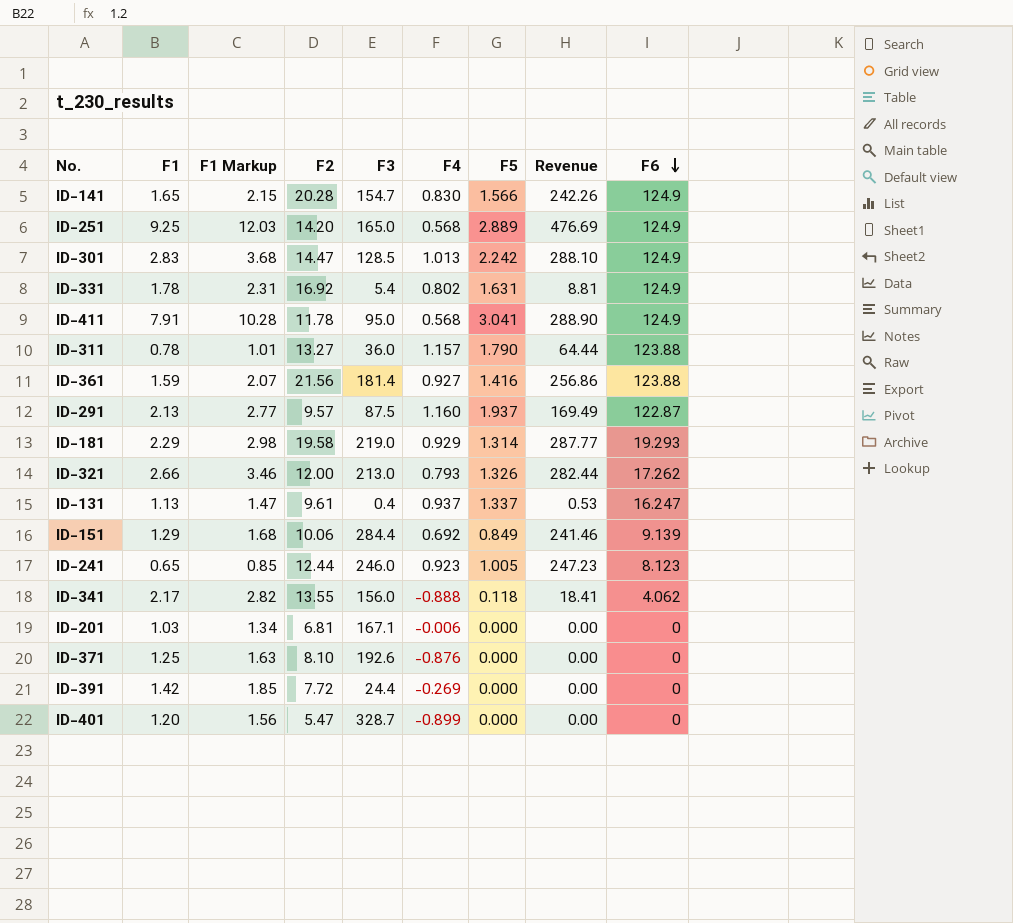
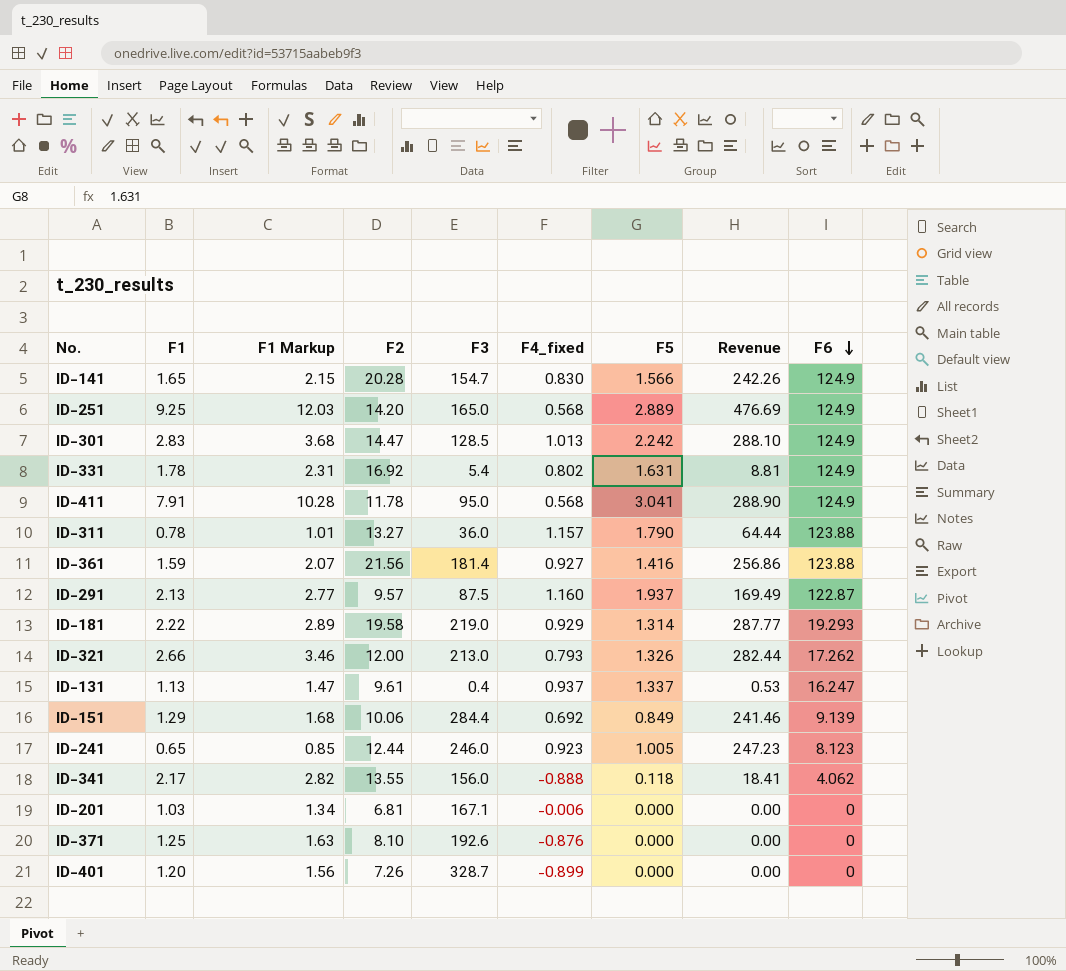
column name: F4 -> F4_fixed
row ID-391: 1.42 | 1.85 | 7.72 | 24.4 | -0.269 | 0.000 | 0.00 | 0 -> none
ID-181 | F1: 2.29 -> 2.22
ID-181 | F1 Markup: 2.98 -> 2.89
ID-401 | F2: 5.47 -> 7.26

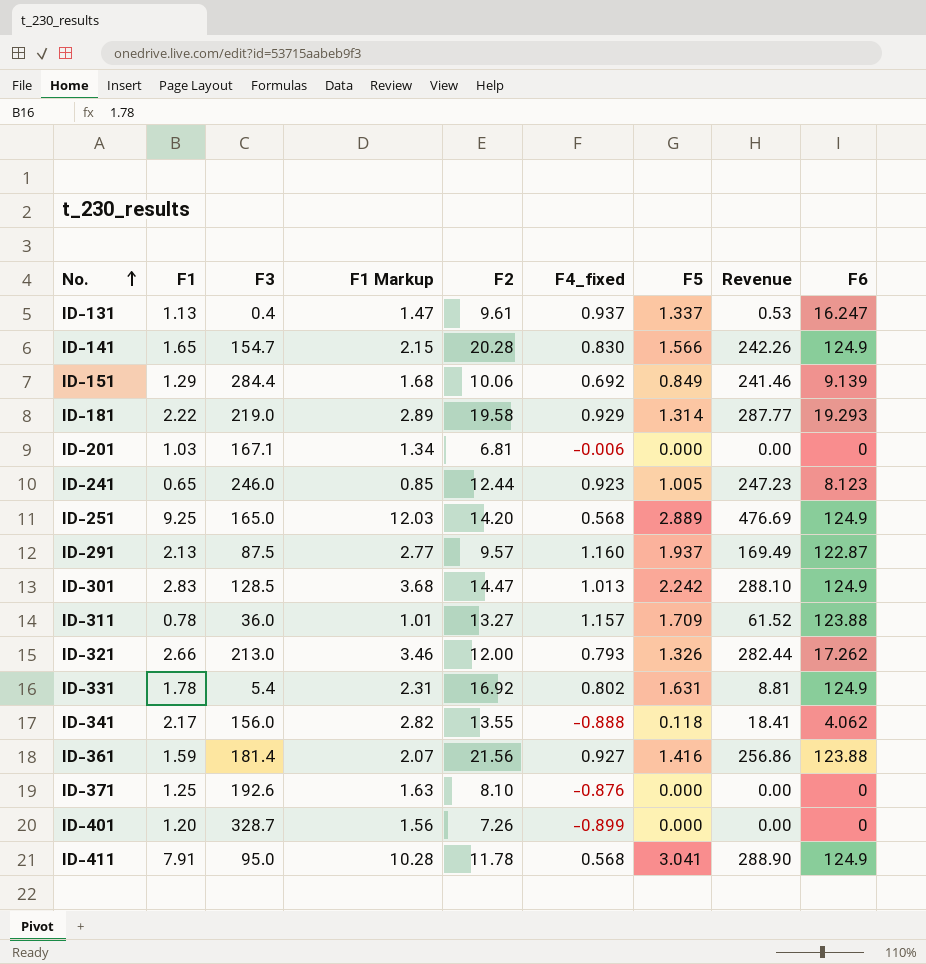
row order: F6 descending -> No. ascending
column F3 | position: 5 -> 3
ID-311 | F5: 1.790 -> 1.709
ID-311 | Revenue: 64.44 -> 61.52

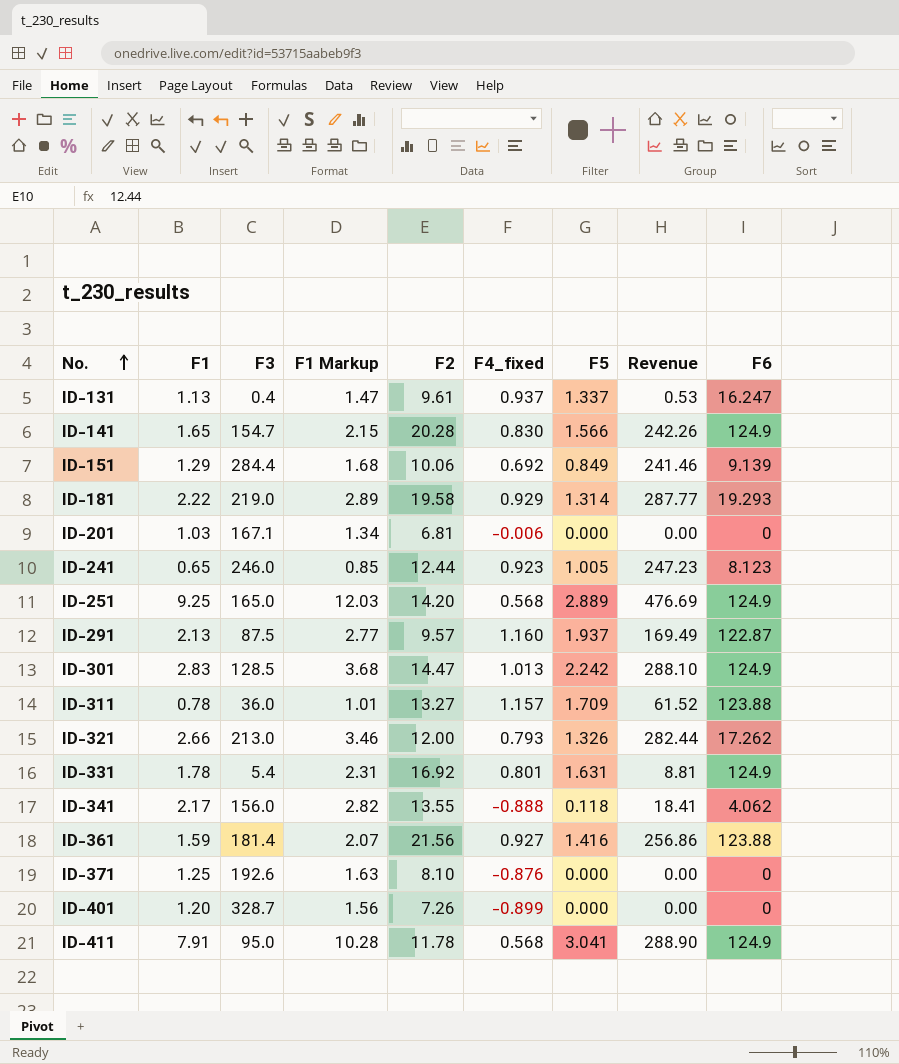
ID-331 | F4_fixed: 0.802 -> 0.801

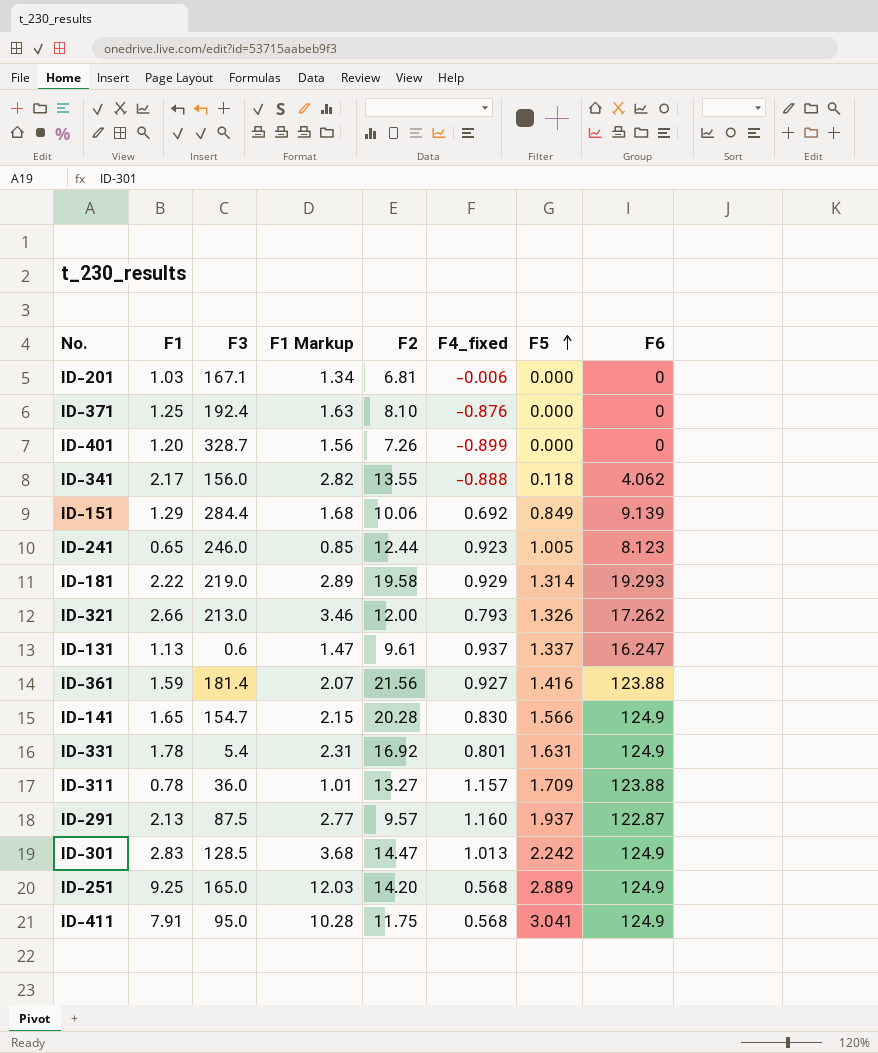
row order: No. ascending -> F5 ascending
column Revenue | formula: [F3] * [F5] -> none
ID-371 | F3: 192.6 -> 192.4
ID-131 | F3: 0.4 -> 0.6
ID-411 | F2: 11.78 -> 11.75

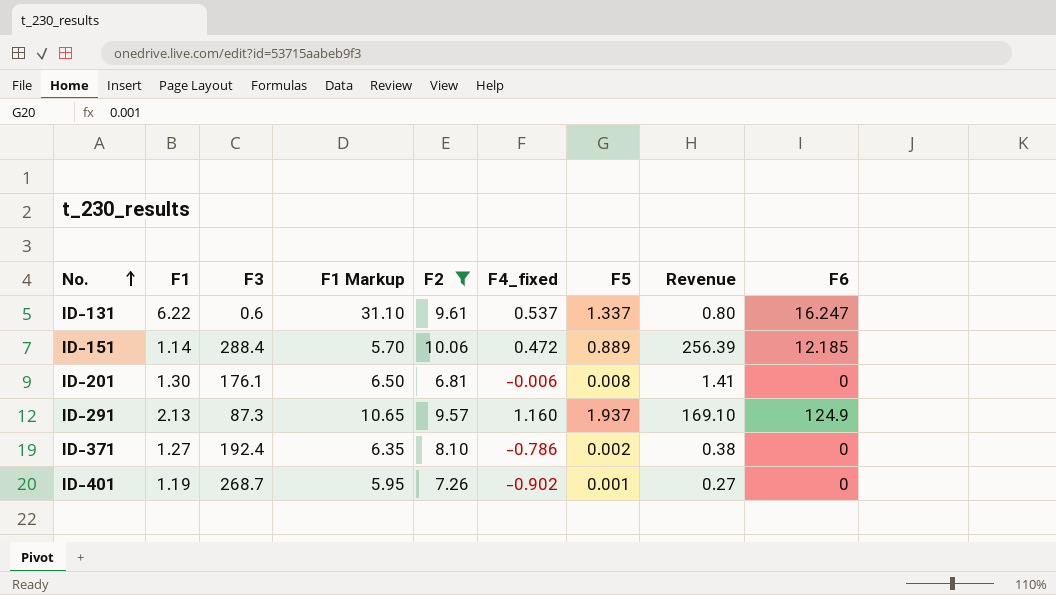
filter: none -> F2 <= 10.06
row order: F5 ascending -> No. ascending
column F1 Markup | formula: [F1] * 1.3 -> [F1] * 5
column Revenue | formula: none -> [F3] * [F5]
ID-131 | F1: 1.13 -> 6.22
ID-131 | F4_fixed: 0.937 -> 0.537
ID-151 | F1: 1.29 -> 1.14
ID-151 | F3: 284.4 -> 288.4
ID-151 | F4_fixed: 0.692 -> 0.472
ID-151 | F5: 0.849 -> 0.889
ID-151 | F6: 9.139 -> 12.185
ID-201 | F1: 1.03 -> 1.30
ID-201 | F3: 167.1 -> 176.1
ID-201 | F5: 0.000 -> 0.008
ID-291 | F3: 87.5 -> 87.3
ID-291 | F6: 122.87 -> 124.9
ID-371 | F1: 1.25 -> 1.27
ID-371 | F4_fixed: -0.876 -> -0.786
ID-371 | F5: 0.000 -> 0.002
ID-401 | F1: 1.20 -> 1.19
ID-401 | F3: 328.7 -> 268.7
ID-401 | F4_fixed: -0.899 -> -0.902
ID-401 | F5: 0.000 -> 0.001

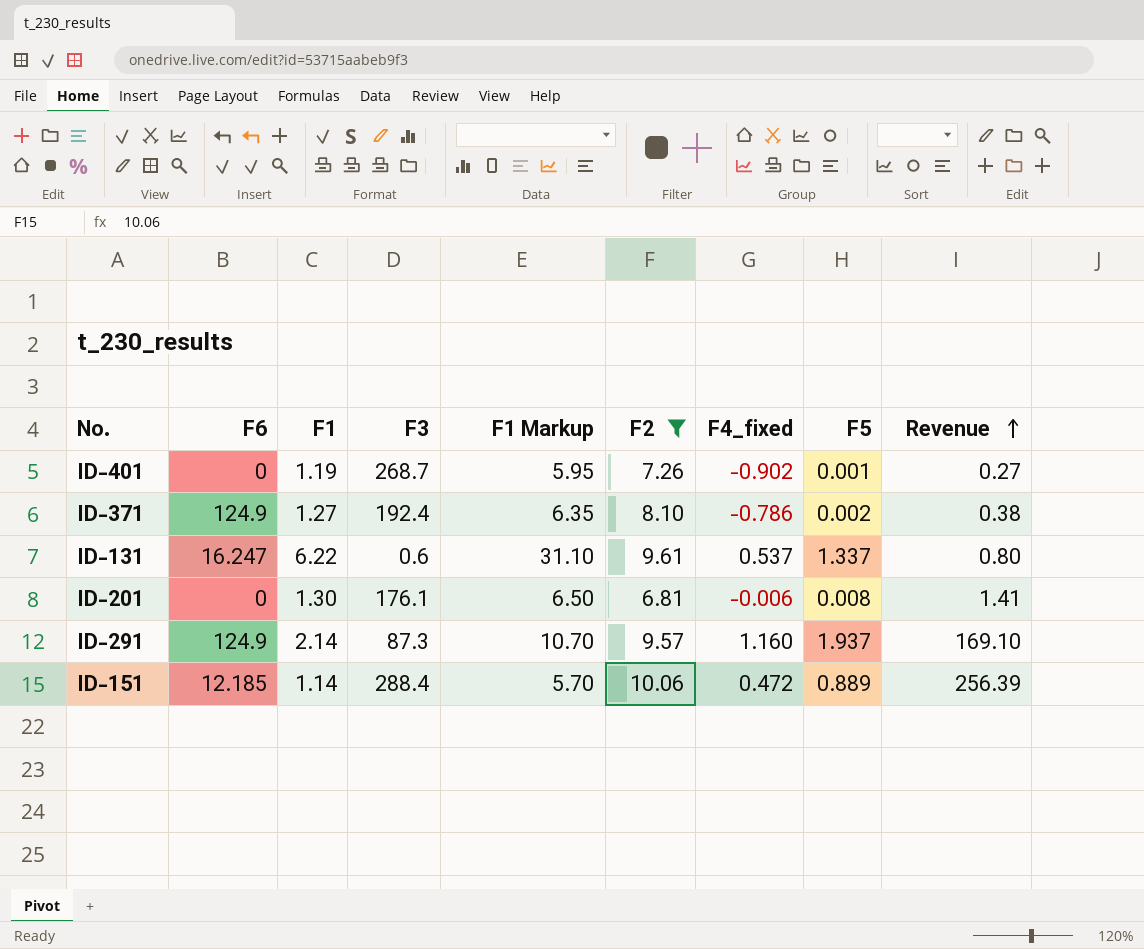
row order: No. ascending -> Revenue ascending
column F6 | position: 9 -> 2
ID-371 | F6: 0 -> 124.9
ID-291 | F1: 2.13 -> 2.14
ID-291 | F1 Markup: 10.65 -> 10.70

